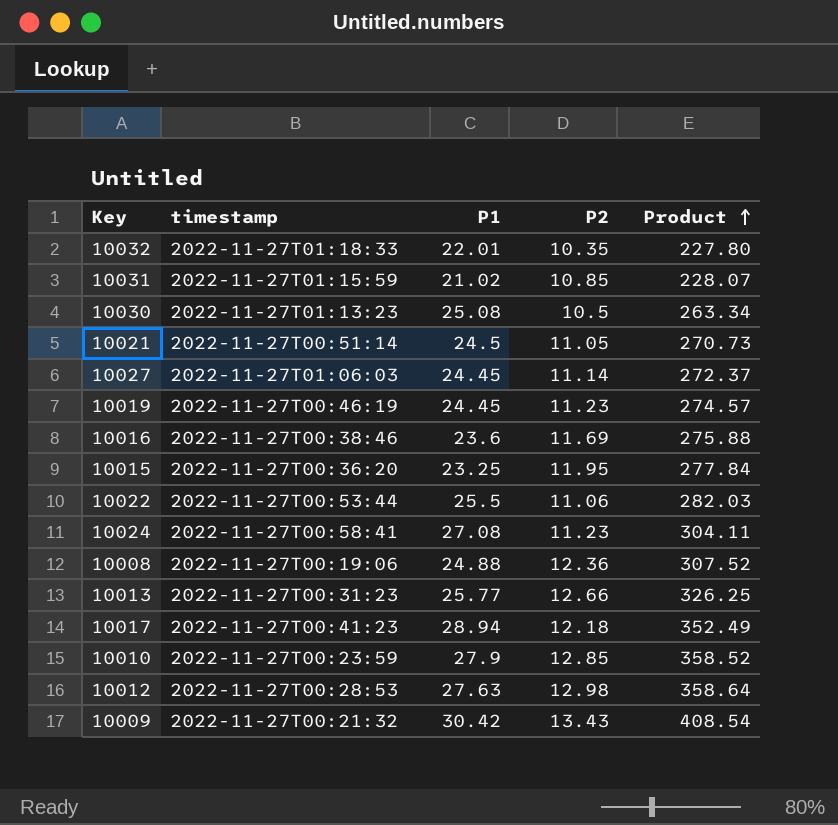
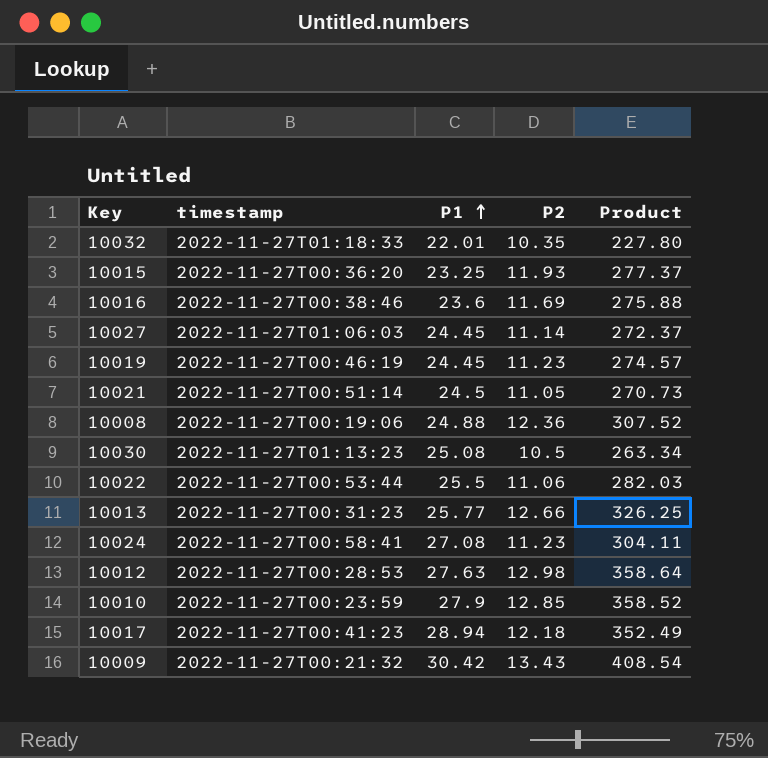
row order: Product ascending -> P1 ascending
row 10031: 2022-11-27T01:15:59 | 21.02 | 10.85 | 228.07 -> none
10015 | P2: 11.95 -> 11.93
10015 | Product: 277.84 -> 277.37

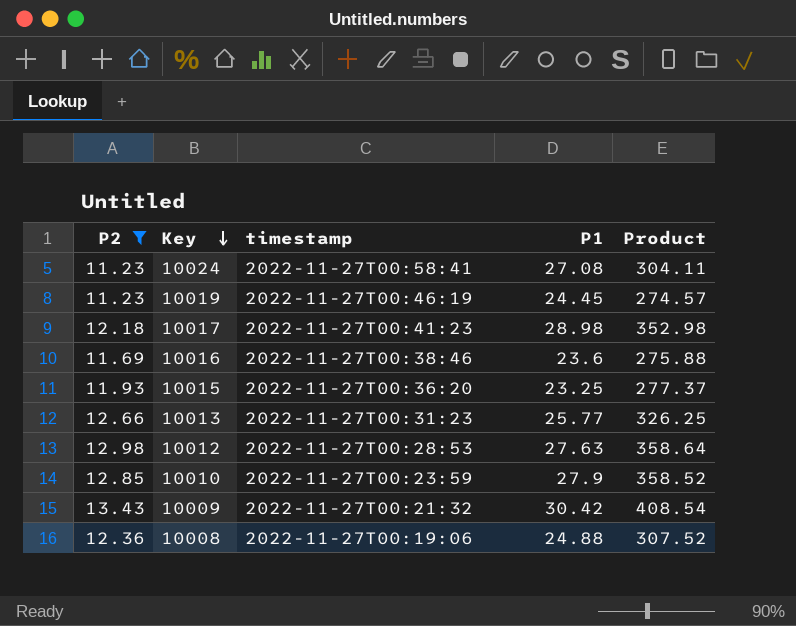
filter: none -> P2 >= 11.23
row order: P1 ascending -> Key descending
column P2 | position: 4 -> 1
10017 | P1: 28.94 -> 28.98
10017 | Product: 352.49 -> 352.98

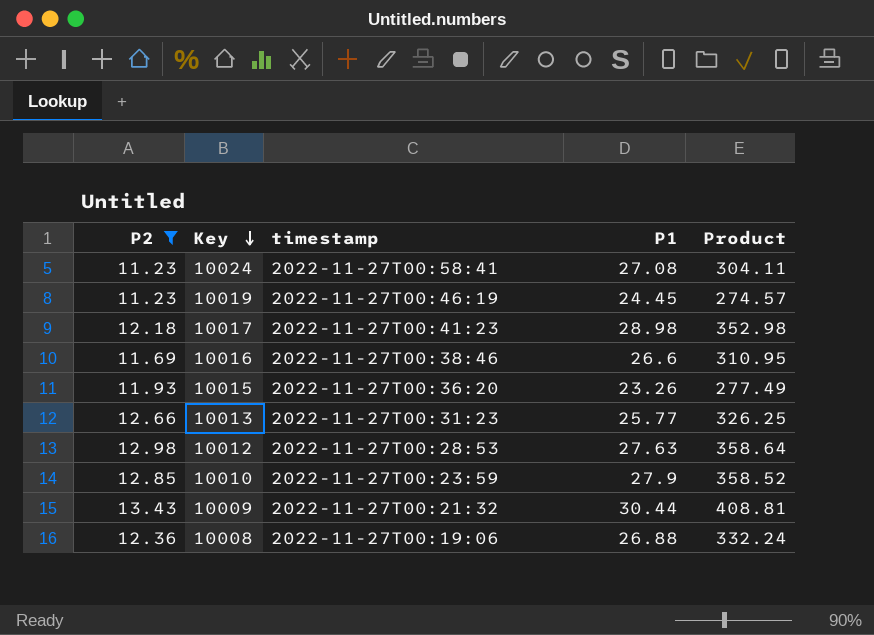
10016 | P1: 23.6 -> 26.6
10016 | Product: 275.88 -> 310.95
10015 | P1: 23.25 -> 23.26
10015 | Product: 277.37 -> 277.49
10009 | P1: 30.42 -> 30.44
10009 | Product: 408.54 -> 408.81
10008 | P1: 24.88 -> 26.88
10008 | Product: 307.52 -> 332.24

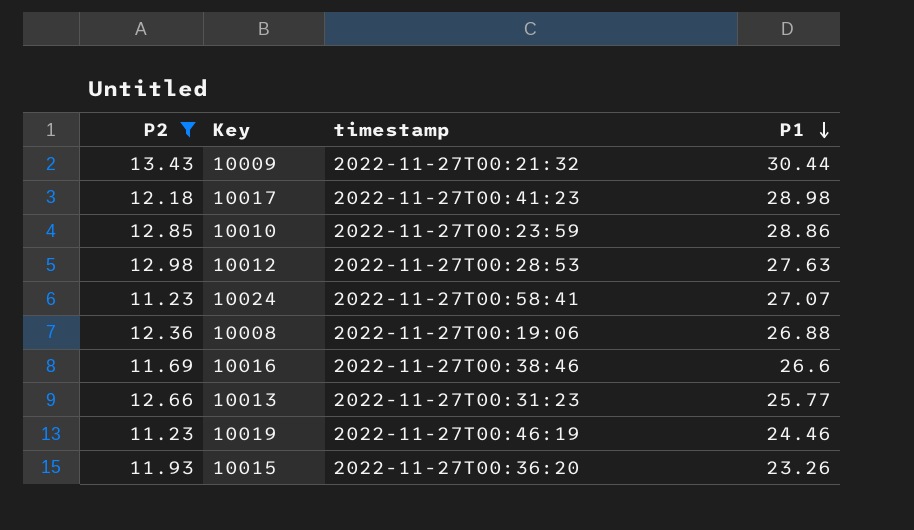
row order: Key descending -> P1 descending
column Product | formula: [P2] * [P1] -> none
10010 | P1: 27.9 -> 28.86
10024 | P1: 27.08 -> 27.07
10019 | P1: 24.45 -> 24.46

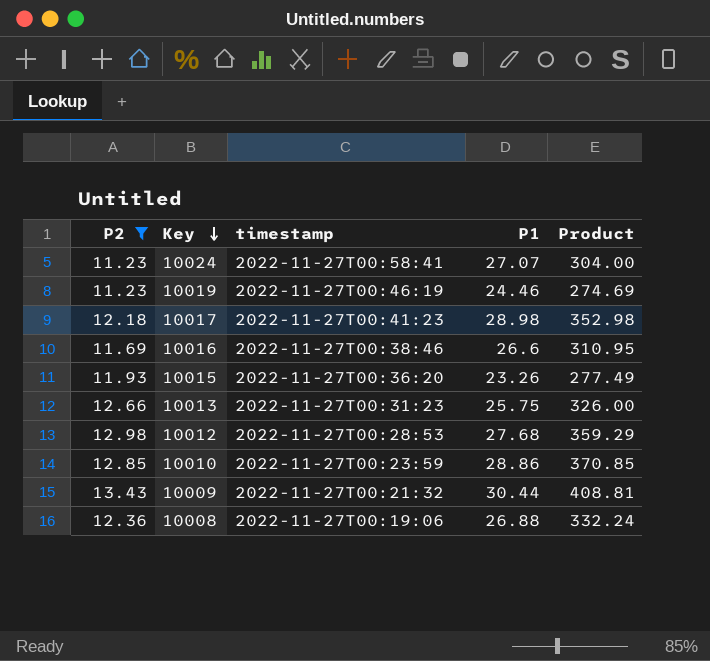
row order: P1 descending -> Key descending
column Product | formula: none -> [P2] * [P1]
10013 | P1: 25.77 -> 25.75
10012 | P1: 27.63 -> 27.68

